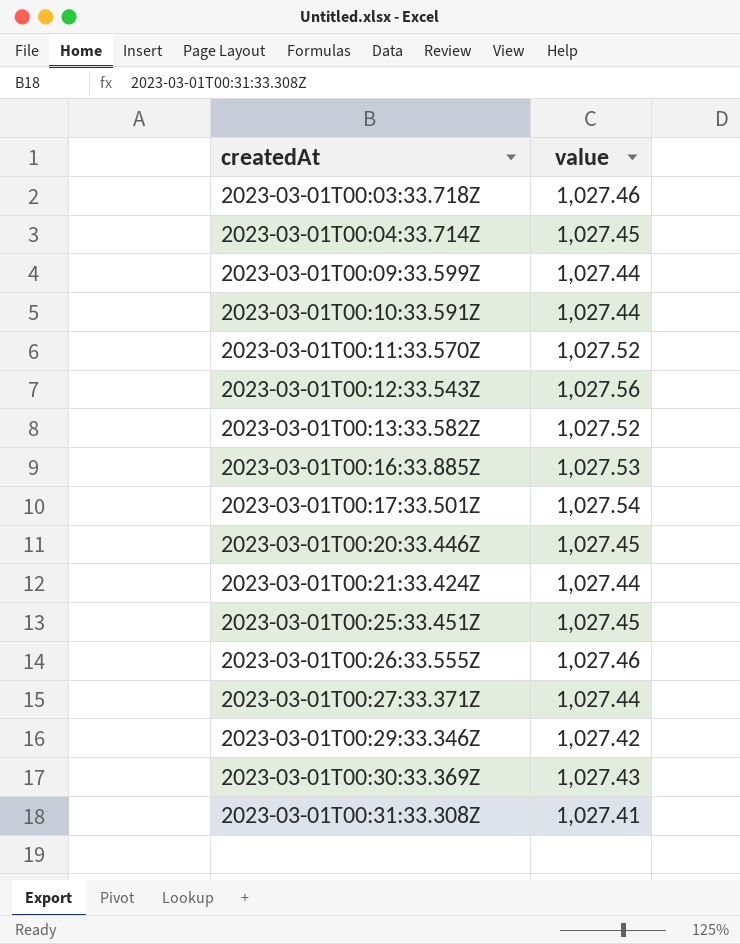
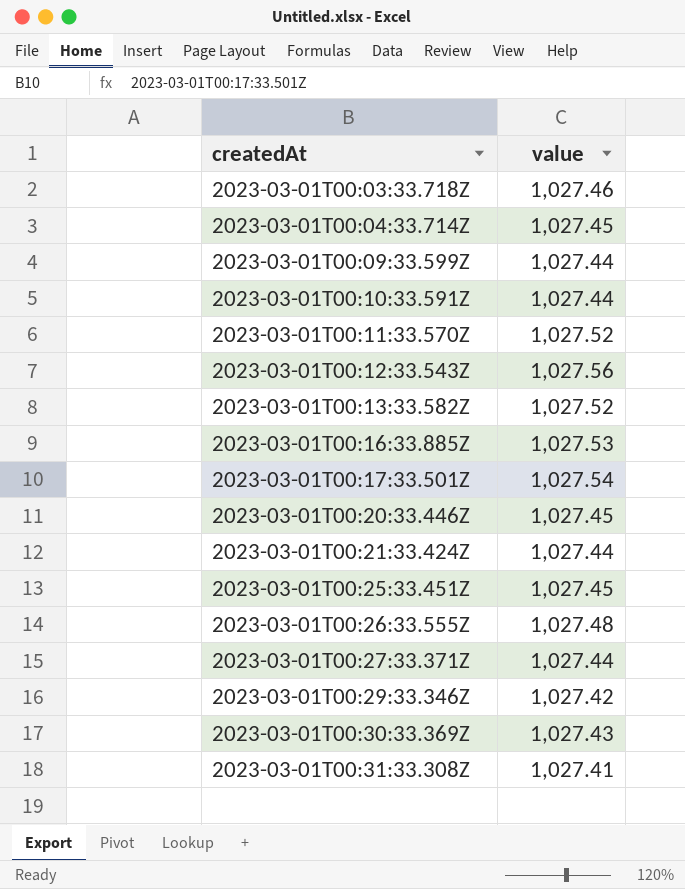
2023-03-01T00:26:33.555Z | value: 1,027.46 -> 1,027.48

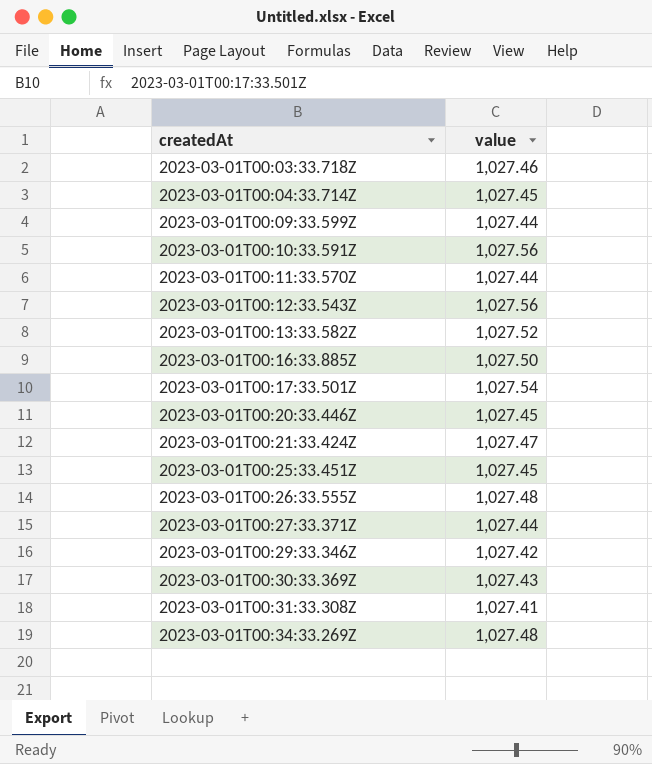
2023-03-01T00:10:33.591Z | value: 1,027.44 -> 1,027.56
2023-03-01T00:11:33.570Z | value: 1,027.52 -> 1,027.44
2023-03-01T00:16:33.885Z | value: 1,027.53 -> 1,027.50
2023-03-01T00:21:33.424Z | value: 1,027.44 -> 1,027.47
row 2023-03-01T00:34:33.269Z: none -> 1,027.48

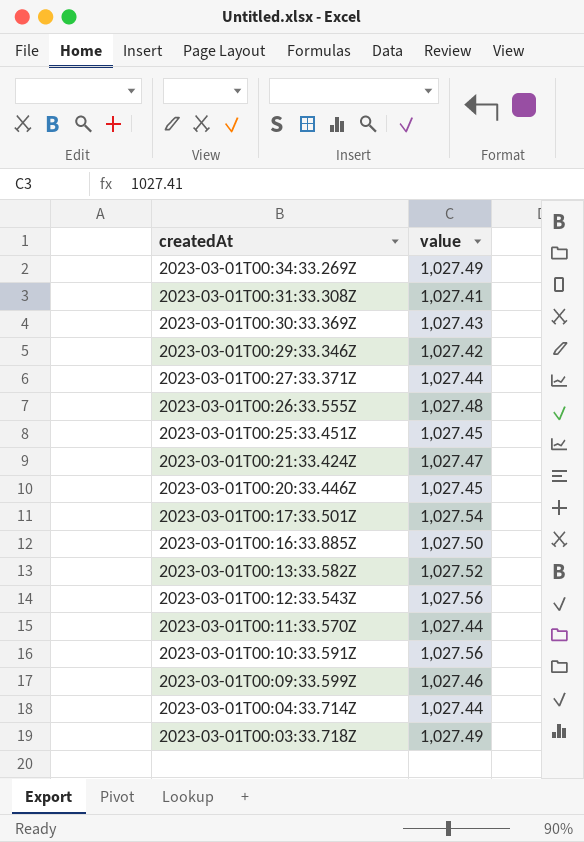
row order: createdAt ascending -> createdAt descending
2023-03-01T00:34:33.269Z | value: 1,027.48 -> 1,027.49
2023-03-01T00:09:33.599Z | value: 1,027.44 -> 1,027.46
2023-03-01T00:04:33.714Z | value: 1,027.45 -> 1,027.44
2023-03-01T00:03:33.718Z | value: 1,027.46 -> 1,027.49

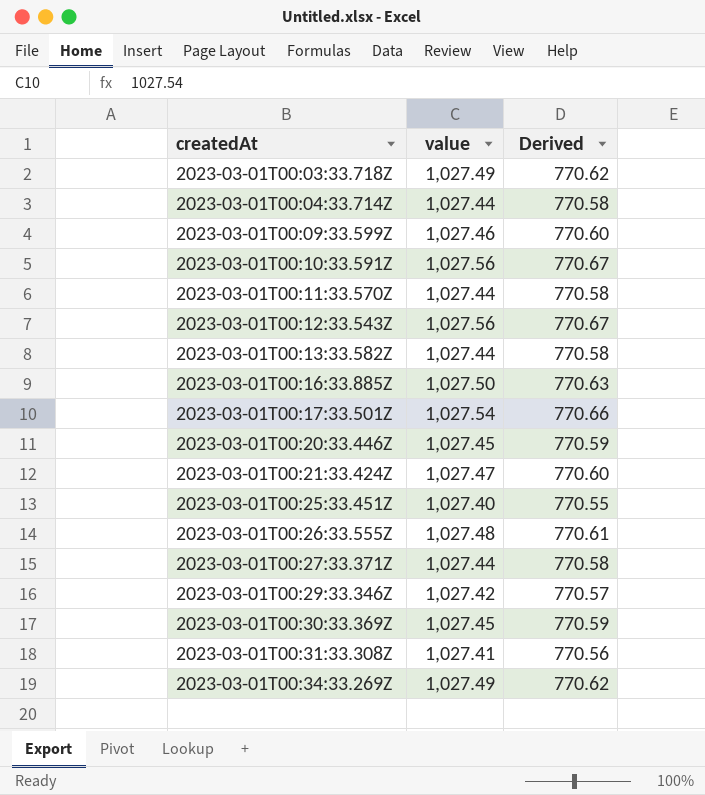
row order: createdAt descending -> createdAt ascending
column Derived | formula: none -> [value] * 0.75
2023-03-01T00:13:33.582Z | value: 1,027.52 -> 1,027.44
2023-03-01T00:25:33.451Z | value: 1,027.45 -> 1,027.40
2023-03-01T00:30:33.369Z | value: 1,027.43 -> 1,027.45

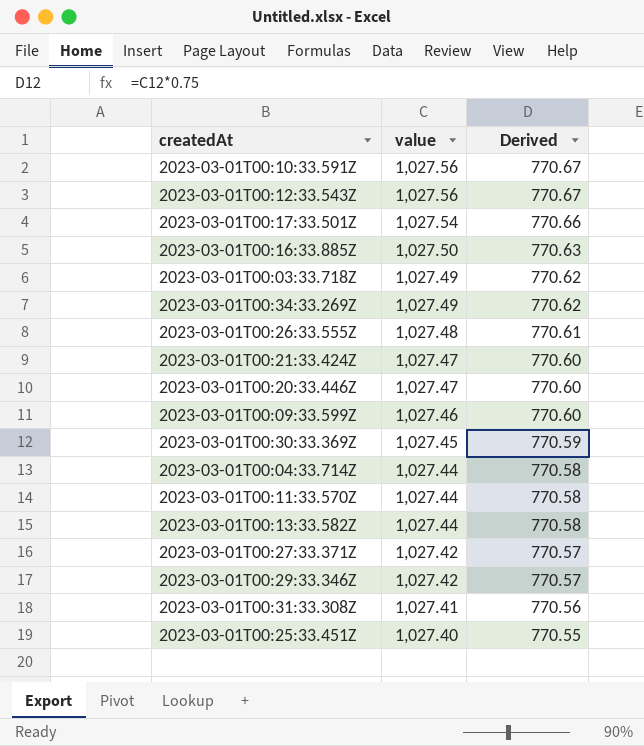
row order: createdAt ascending -> value descending
2023-03-01T00:20:33.446Z | value: 1,027.45 -> 1,027.47
2023-03-01T00:20:33.446Z | Derived: 770.59 -> 770.60
2023-03-01T00:27:33.371Z | value: 1,027.44 -> 1,027.42
2023-03-01T00:27:33.371Z | Derived: 770.58 -> 770.57

